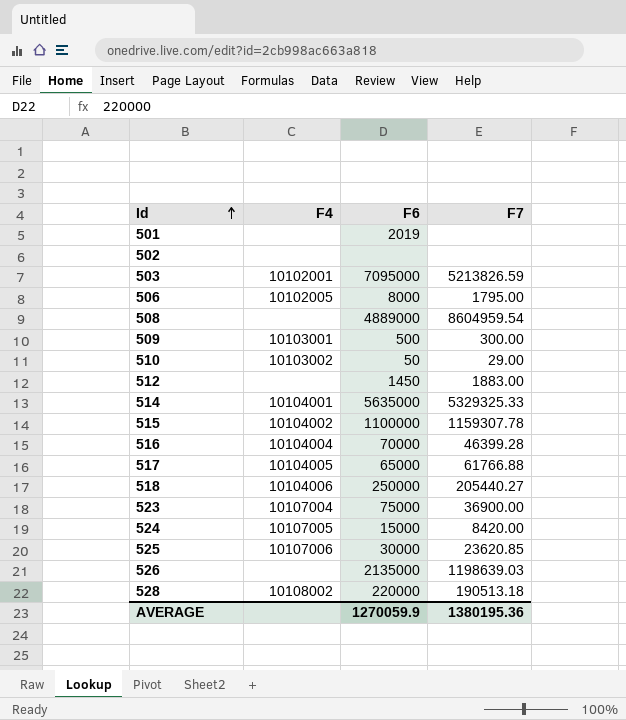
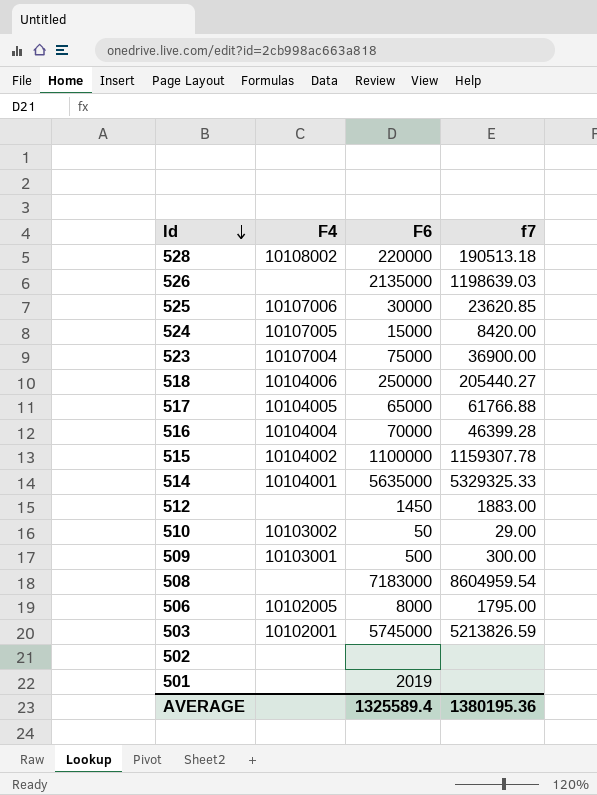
row order: Id ascending -> Id descending
column name: F7 -> f7
508 | F6: 4889000 -> 7183000
503 | F6: 7095000 -> 5745000
AVERAGE | F6: 1270059.9 -> 1325589.4

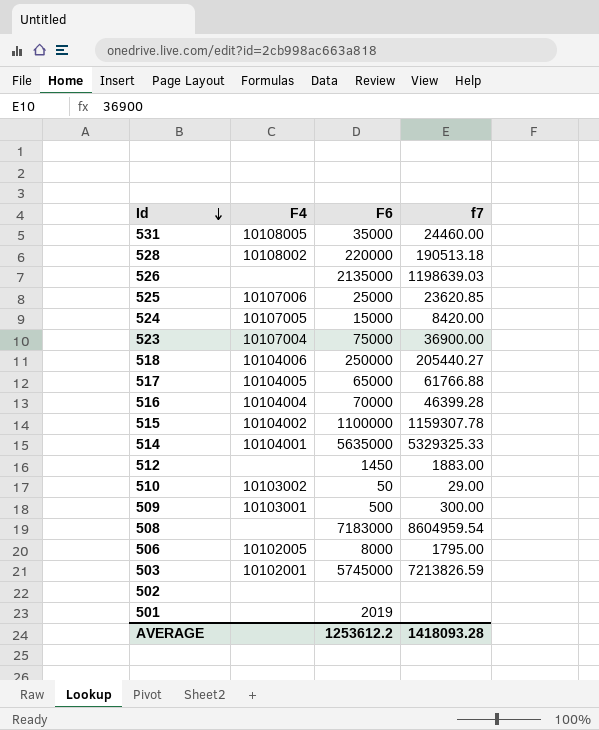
row 531: none -> 10108005 | 35000 | 24460.00
525 | F6: 30000 -> 25000
503 | f7: 5213826.59 -> 7213826.59
AVERAGE | F6: 1325589.4 -> 1253612.2
AVERAGE | f7: 1380195.36 -> 1418093.28

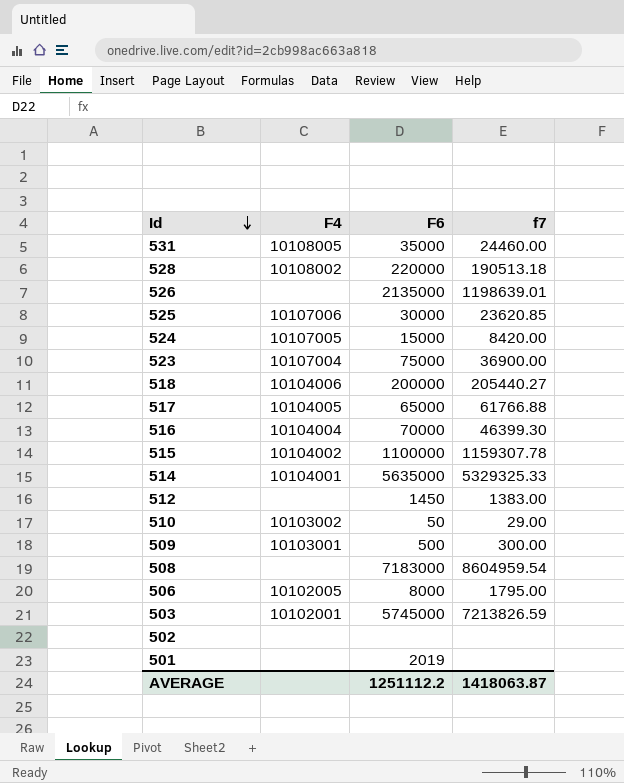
526 | f7: 1198639.03 -> 1198639.01
525 | F6: 25000 -> 30000
518 | F6: 250000 -> 200000
516 | f7: 46399.28 -> 46399.30
512 | f7: 1883.00 -> 1383.00
AVERAGE | F6: 1253612.2 -> 1251112.2
AVERAGE | f7: 1418093.28 -> 1418063.87

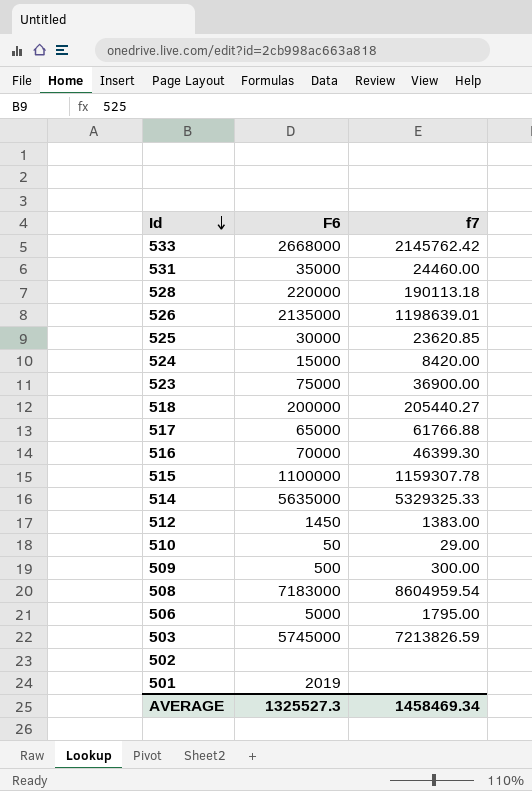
column F4 | position: 2 -> none
row 533: none -> 2668000 | 2145762.42
528 | f7: 190513.18 -> 190113.18
506 | F6: 8000 -> 5000
AVERAGE | F6: 1251112.2 -> 1325527.3
AVERAGE | f7: 1418063.87 -> 1458469.34

